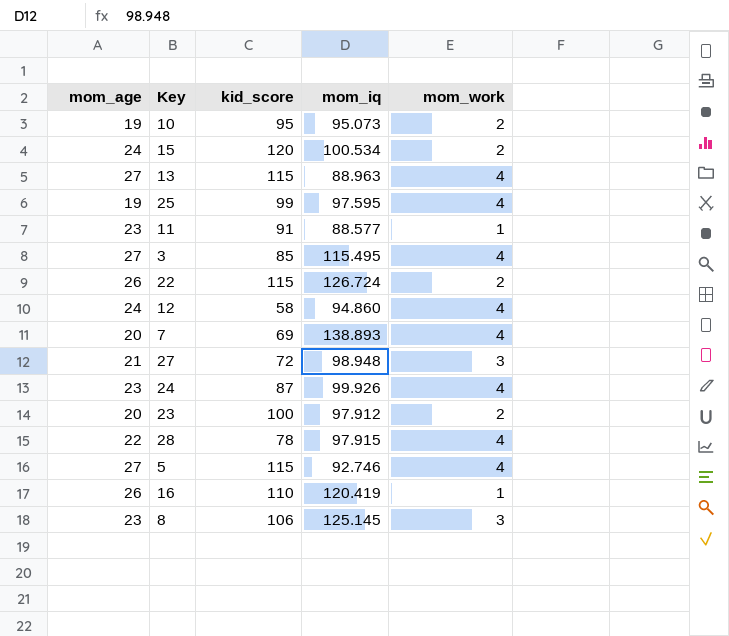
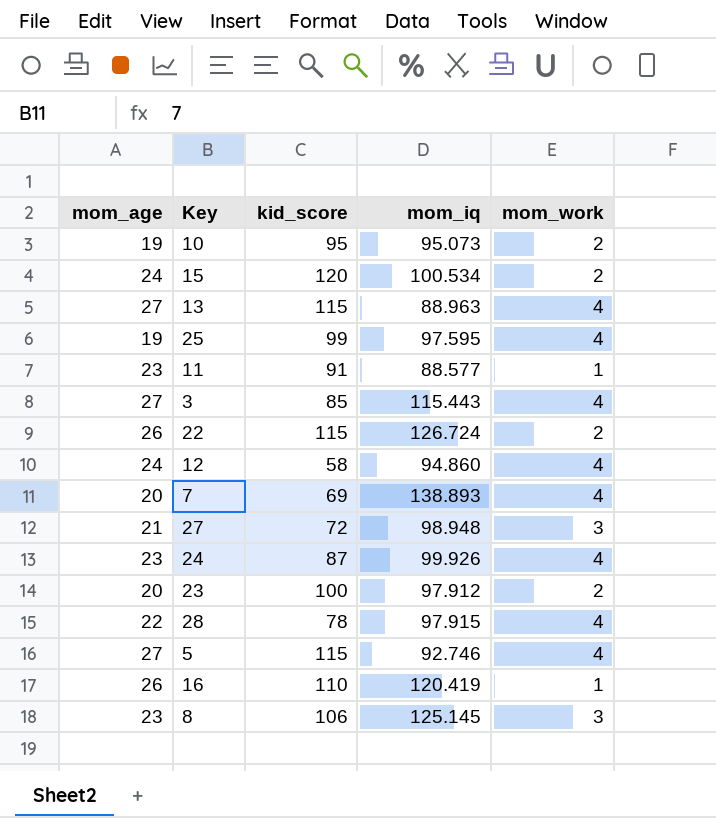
3 | mom_iq: 115.495 -> 115.443

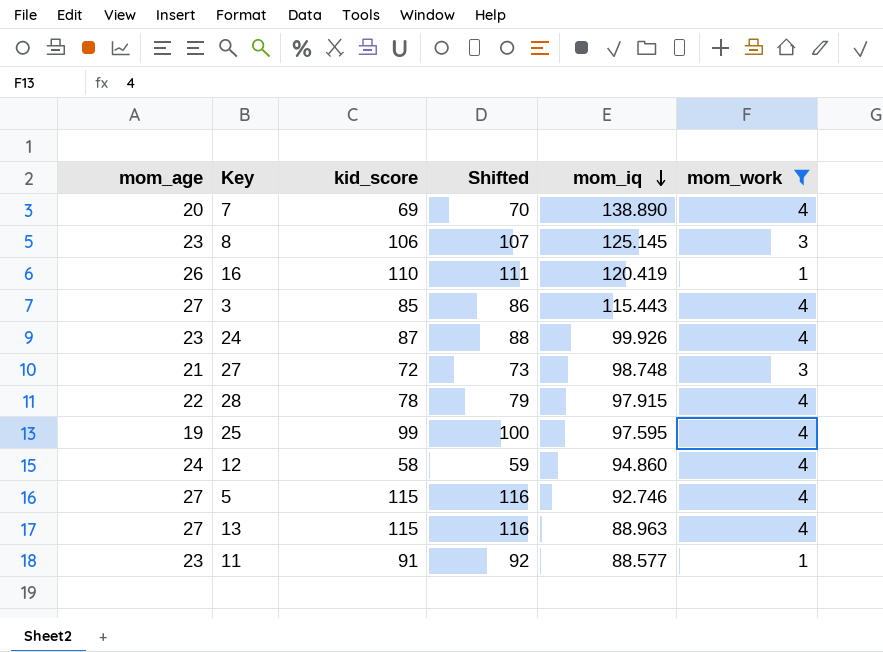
filter: none -> mom_work != 2
row order: none -> mom_iq descending
column Shifted | formula: none -> [kid_score] + 1
7 | mom_iq: 138.893 -> 138.890
27 | mom_iq: 98.948 -> 98.748

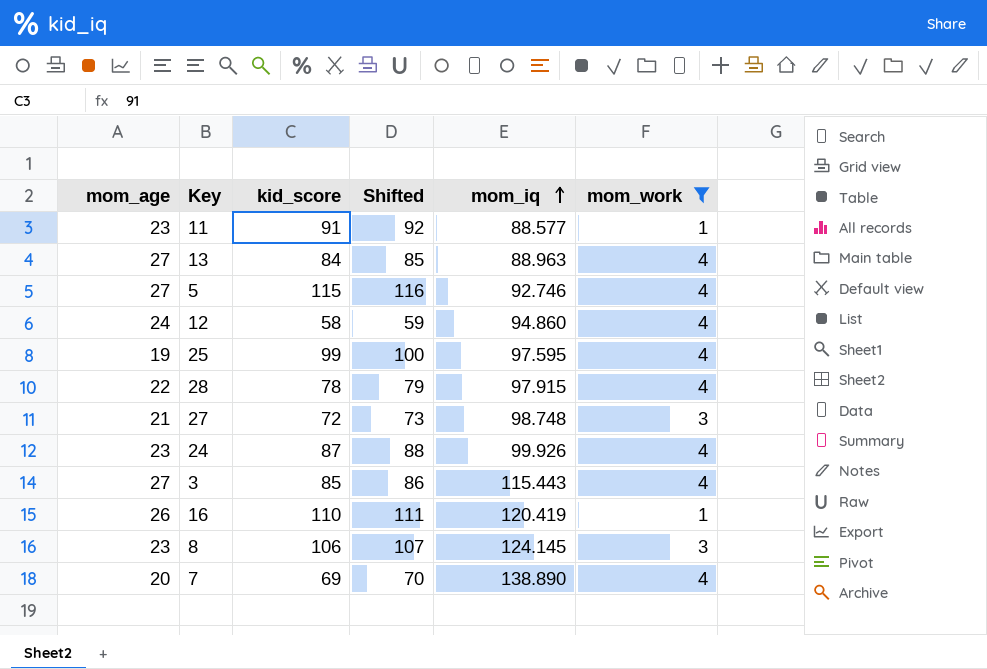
row order: mom_iq descending -> mom_iq ascending
13 | kid_score: 115 -> 84
13 | Shifted: 116 -> 85
8 | mom_iq: 125.145 -> 124.145

